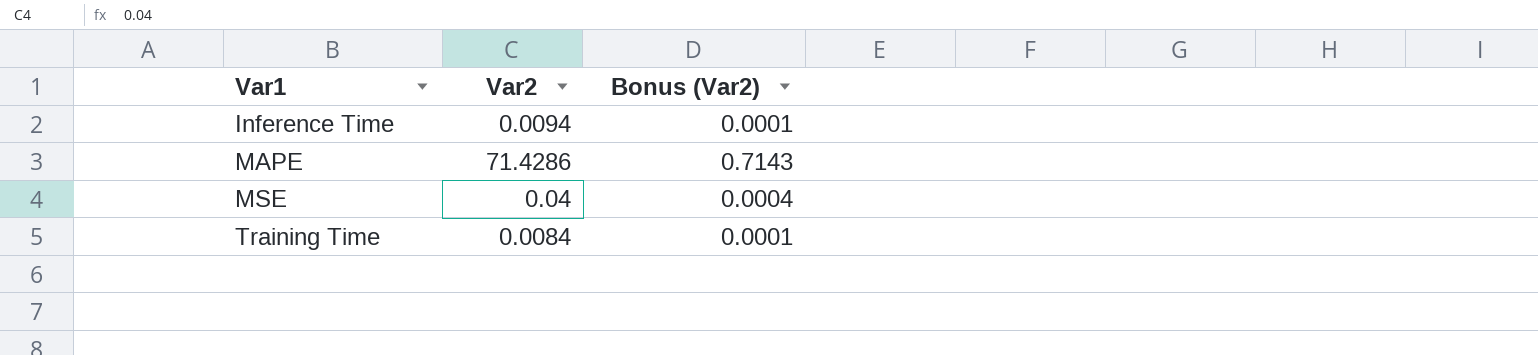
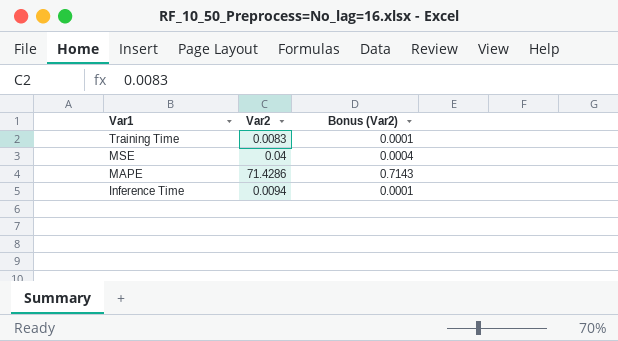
row order: Var1 ascending -> Var1 descending
Training Time | Var2: 0.0084 -> 0.0083

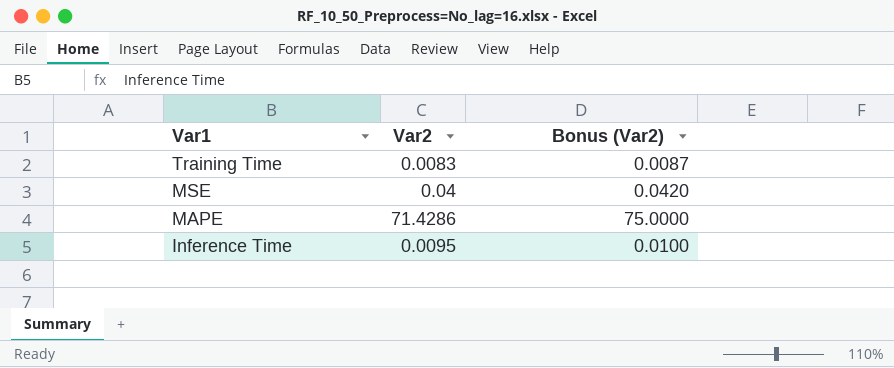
column Bonus (Var2) | formula: [Var2] * 0.01 -> [Var2] * 1.05
Inference Time | Var2: 0.0094 -> 0.0095

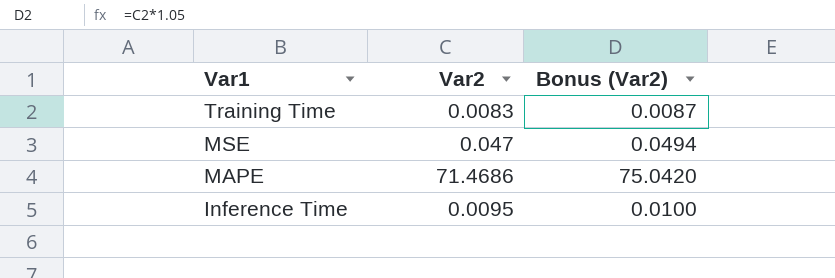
MSE | Var2: 0.04 -> 0.047
MSE | Bonus (Var2): 0.0420 -> 0.0494
MAPE | Var2: 71.4286 -> 71.4686
MAPE | Bonus (Var2): 75.0000 -> 75.0420

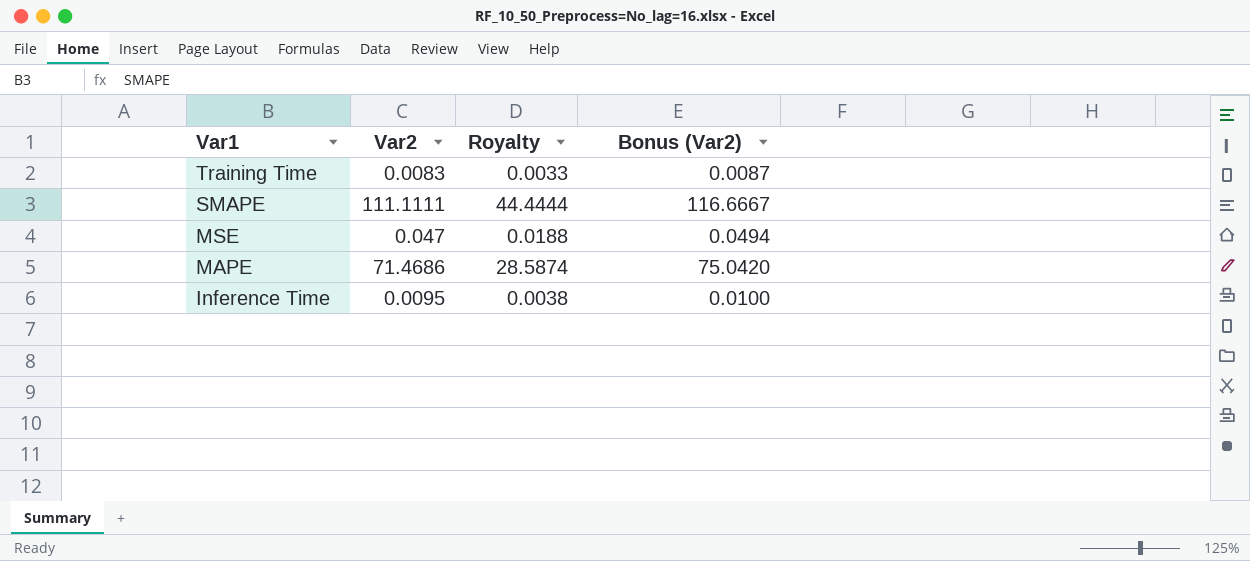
column Royalty | formula: none -> [Var2] * 0.4
row SMAPE: none -> 111.1111 | 44.4444 | 116.6667

